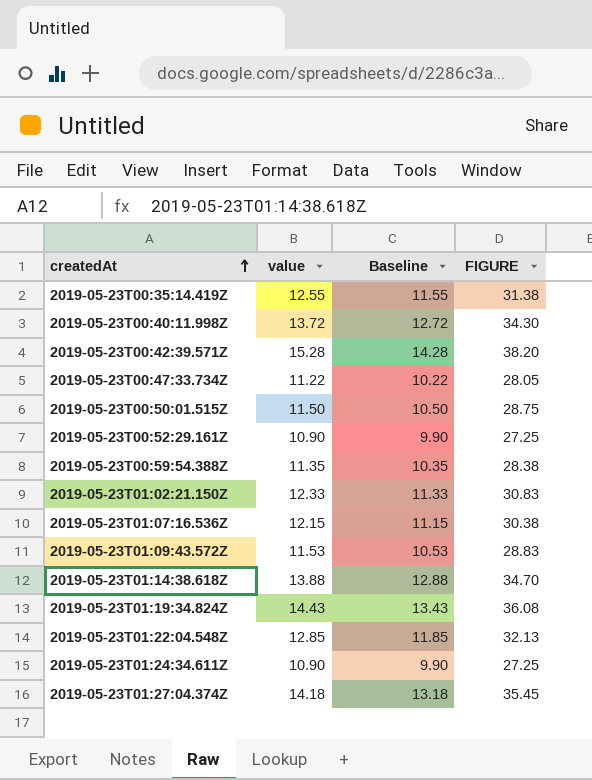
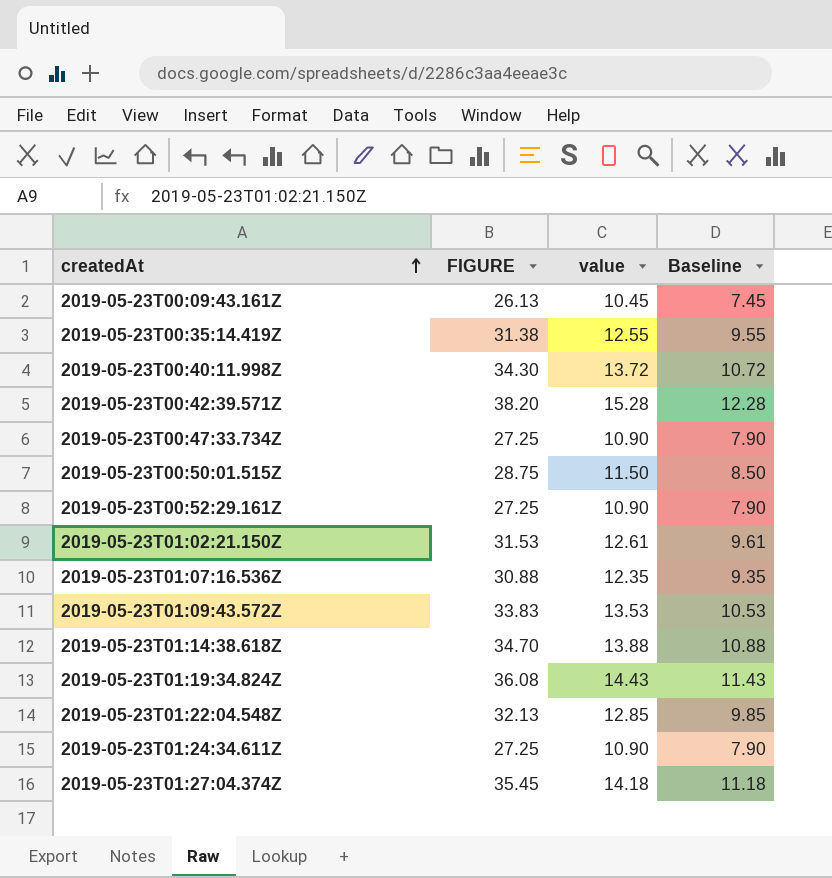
column FIGURE | position: 4 -> 2
column Baseline | formula: [value] - 1 -> [value] - 3
row 2019-05-23T00:59:54.388Z: 11.35 | 10.35 | 28.38 -> none
row 2019-05-23T00:09:43.161Z: none -> 26.13 | 10.45 | 7.45
2019-05-23T00:47:33.734Z | FIGURE: 28.05 -> 27.25
2019-05-23T00:47:33.734Z | value: 11.22 -> 10.90
2019-05-23T01:02:21.150Z | FIGURE: 30.83 -> 31.53
2019-05-23T01:02:21.150Z | value: 12.33 -> 12.61
2019-05-23T01:07:16.536Z | FIGURE: 30.38 -> 30.88
2019-05-23T01:07:16.536Z | value: 12.15 -> 12.35
2019-05-23T01:09:43.572Z | FIGURE: 28.83 -> 33.83
2019-05-23T01:09:43.572Z | value: 11.53 -> 13.53

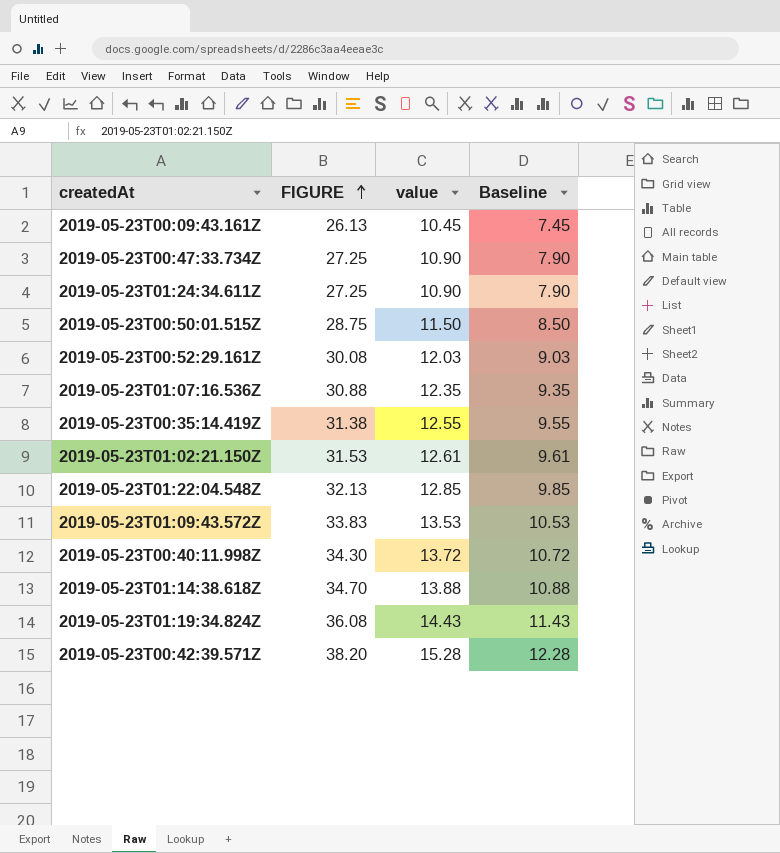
row order: createdAt ascending -> FIGURE ascending
row 2019-05-23T01:27:04.374Z: 35.45 | 14.18 | 11.18 -> none
2019-05-23T00:52:29.161Z | FIGURE: 27.25 -> 30.08
2019-05-23T00:52:29.161Z | value: 10.90 -> 12.03
2019-05-23T00:52:29.161Z | Baseline: 7.90 -> 9.03

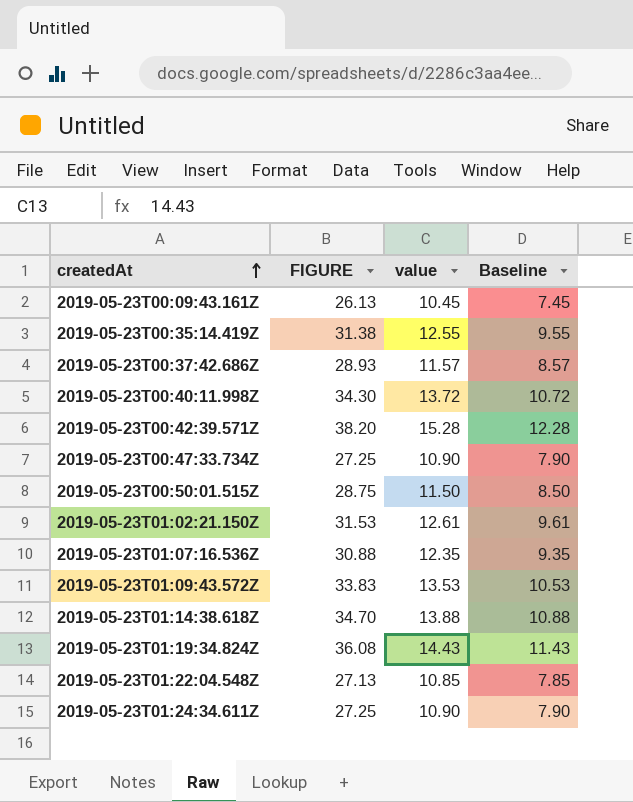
row order: FIGURE ascending -> createdAt ascending
row 2019-05-23T00:52:29.161Z: 30.08 | 12.03 | 9.03 -> none
row 2019-05-23T00:37:42.686Z: none -> 28.93 | 11.57 | 8.57
2019-05-23T01:22:04.548Z | FIGURE: 32.13 -> 27.13
2019-05-23T01:22:04.548Z | value: 12.85 -> 10.85
2019-05-23T01:22:04.548Z | Baseline: 9.85 -> 7.85

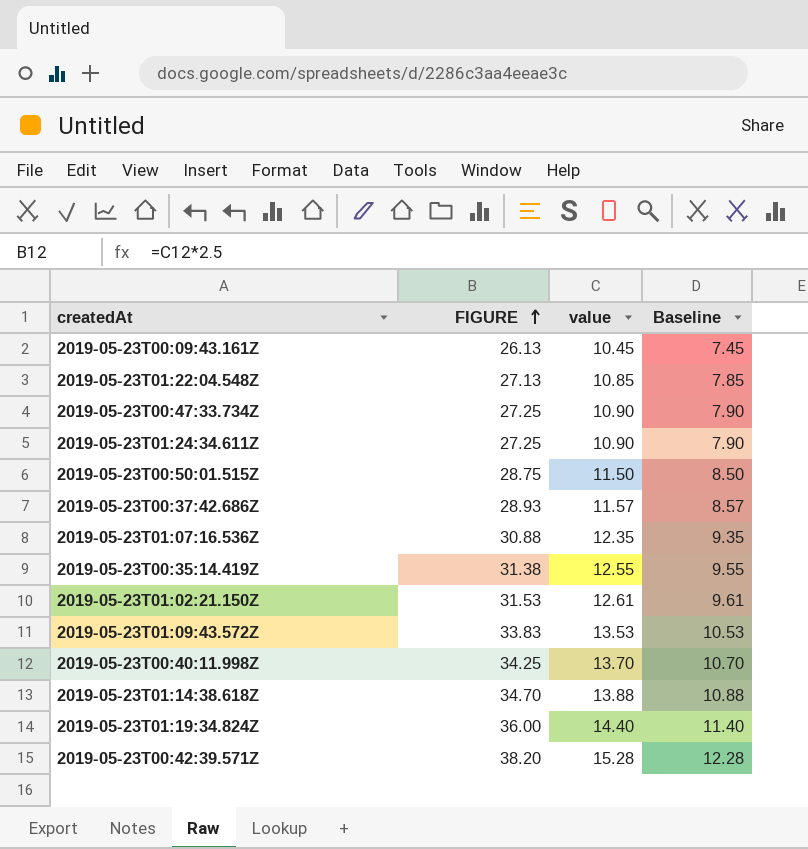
row order: createdAt ascending -> FIGURE ascending
2019-05-23T00:40:11.998Z | FIGURE: 34.30 -> 34.25
2019-05-23T00:40:11.998Z | value: 13.72 -> 13.70
2019-05-23T00:40:11.998Z | Baseline: 10.72 -> 10.70
2019-05-23T01:19:34.824Z | FIGURE: 36.08 -> 36.00
2019-05-23T01:19:34.824Z | value: 14.43 -> 14.40
2019-05-23T01:19:34.824Z | Baseline: 11.43 -> 11.40

